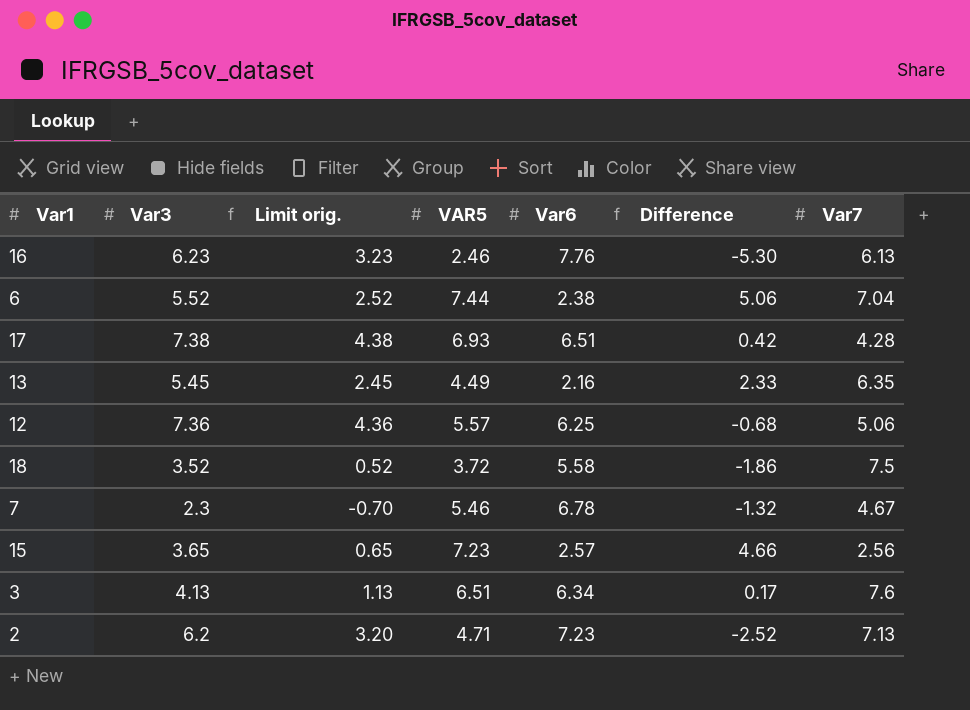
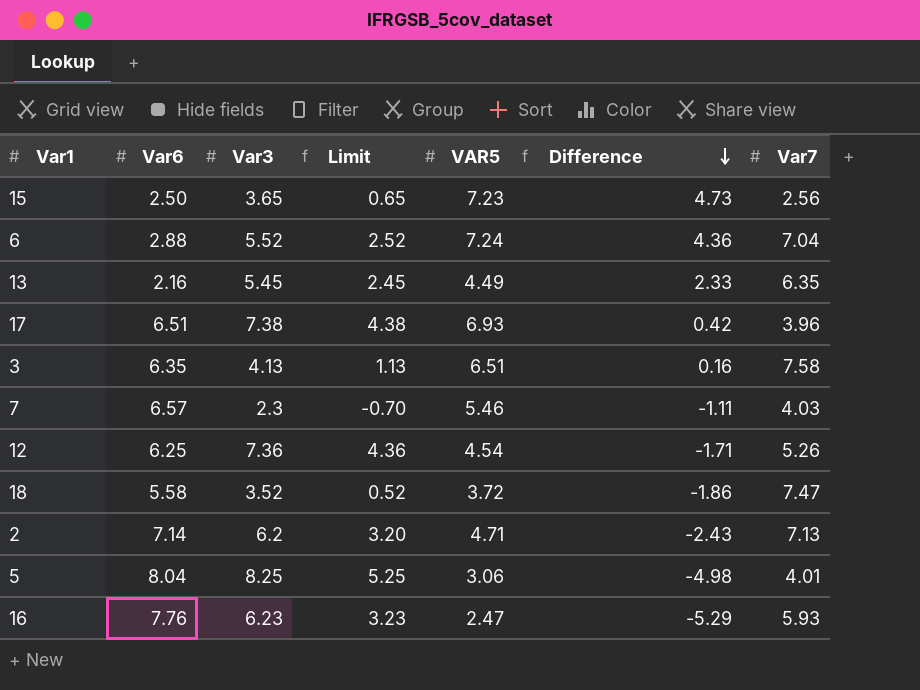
row order: none -> Difference descending
column Var6 | position: 5 -> 2
column name: Limit orig. -> Limit
15 | Var6: 2.57 -> 2.50
15 | Difference: 4.66 -> 4.73
6 | Var6: 2.38 -> 2.88
6 | VAR5: 7.44 -> 7.24
6 | Difference: 5.06 -> 4.36
17 | Var7: 4.28 -> 3.96
3 | Var6: 6.34 -> 6.35
3 | Difference: 0.17 -> 0.16
3 | Var7: 7.6 -> 7.58
7 | Var6: 6.78 -> 6.57
7 | Difference: -1.32 -> -1.11
7 | Var7: 4.67 -> 4.03
12 | VAR5: 5.57 -> 4.54
12 | Difference: -0.68 -> -1.71
12 | Var7: 5.06 -> 5.26
18 | Var7: 7.5 -> 7.47
2 | Var6: 7.23 -> 7.14
2 | Difference: -2.52 -> -2.43
row 5: none -> 8.04 | 8.25 | 5.25 | 3.06 | -4.98 | 4.01
16 | VAR5: 2.46 -> 2.47
16 | Difference: -5.30 -> -5.29
16 | Var7: 6.13 -> 5.93

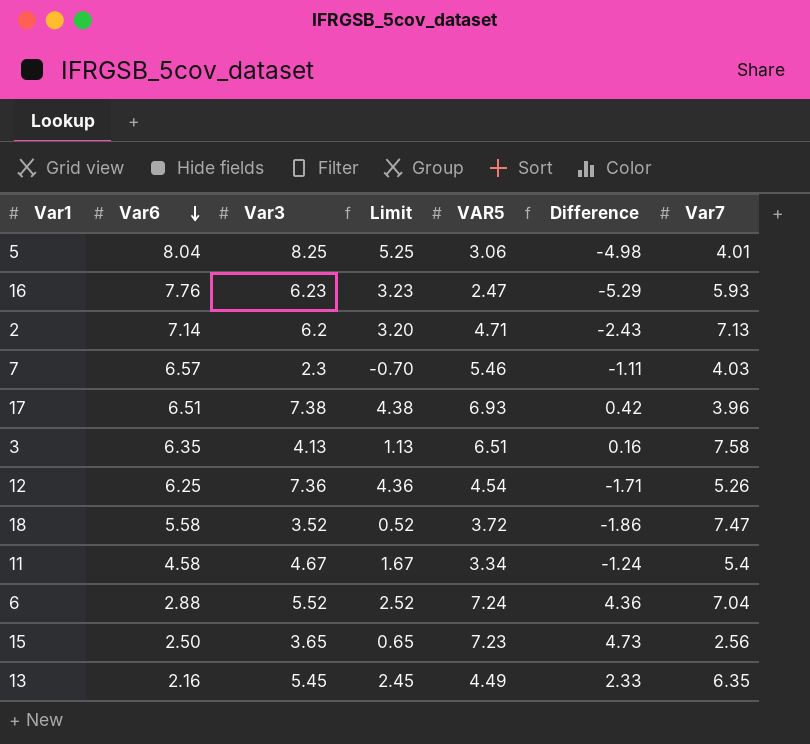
row order: Difference descending -> Var6 descending
row 11: none -> 4.58 | 4.67 | 1.67 | 3.34 | -1.24 | 5.4

